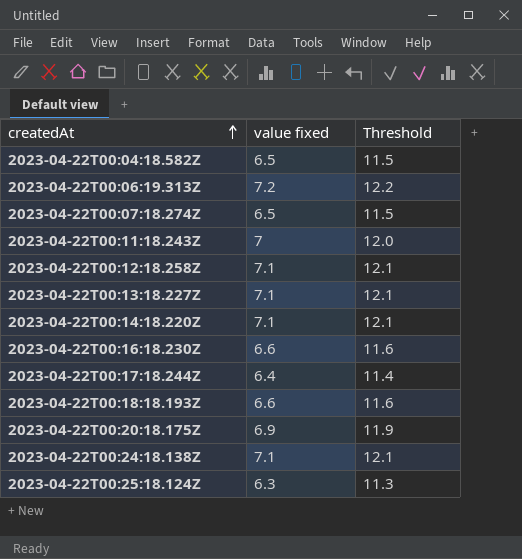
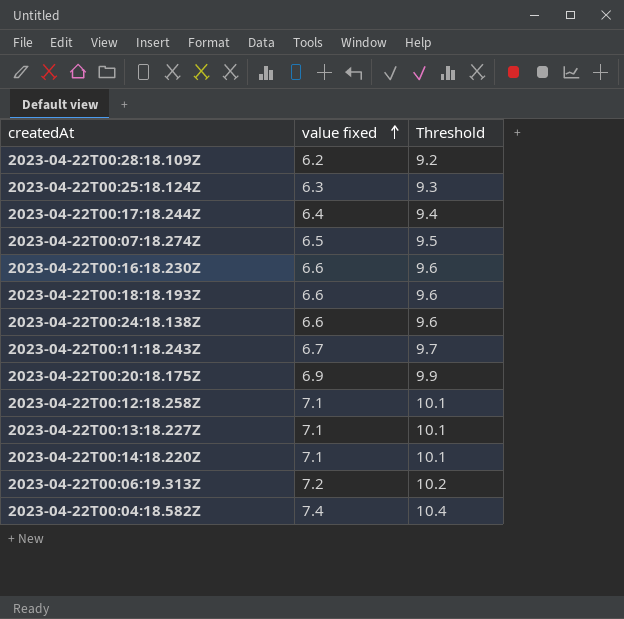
row order: createdAt ascending -> value fixed ascending
column Threshold | formula: [value fixed] + 5 -> [value fixed] + 3
row 2023-04-22T00:28:18.109Z: none -> 6.2 | 9.2
2023-04-22T00:24:18.138Z | value fixed: 7.1 -> 6.6
2023-04-22T00:11:18.243Z | value fixed: 7 -> 6.7
2023-04-22T00:04:18.582Z | value fixed: 6.5 -> 7.4

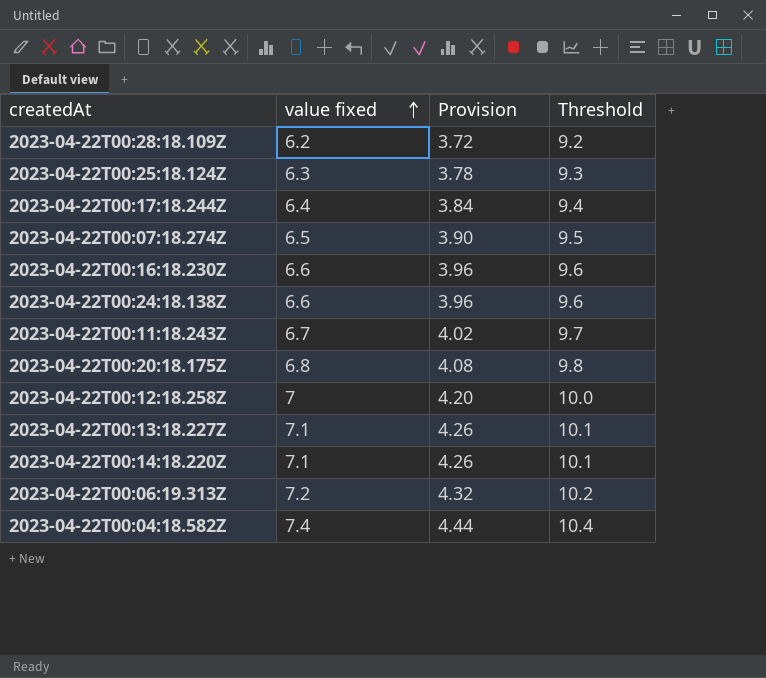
column Provision | formula: none -> [value fixed] * 0.6
row 2023-04-22T00:18:18.193Z: 6.6 | 9.6 -> none
2023-04-22T00:20:18.175Z | value fixed: 6.9 -> 6.8
2023-04-22T00:20:18.175Z | Threshold: 9.9 -> 9.8
2023-04-22T00:12:18.258Z | value fixed: 7.1 -> 7
2023-04-22T00:12:18.258Z | Threshold: 10.1 -> 10.0

